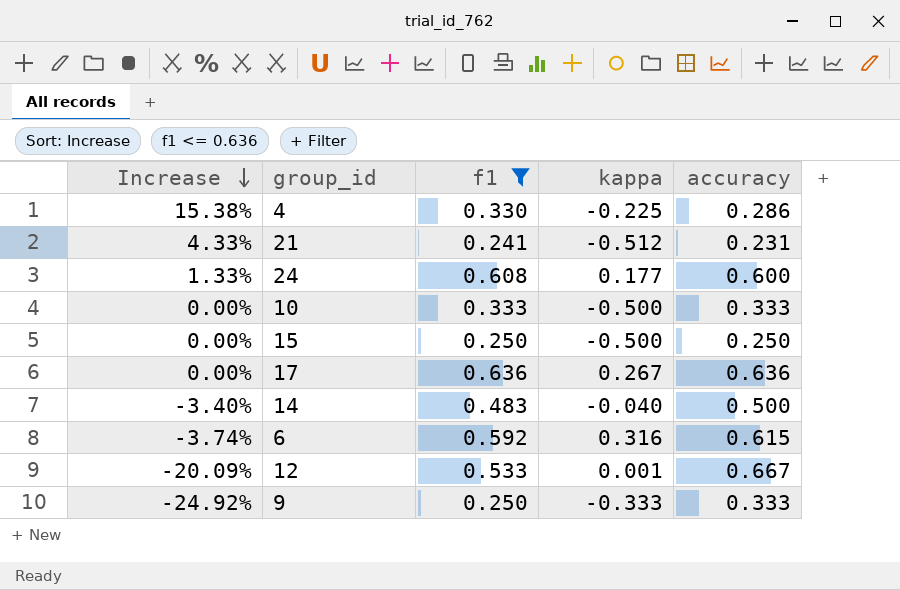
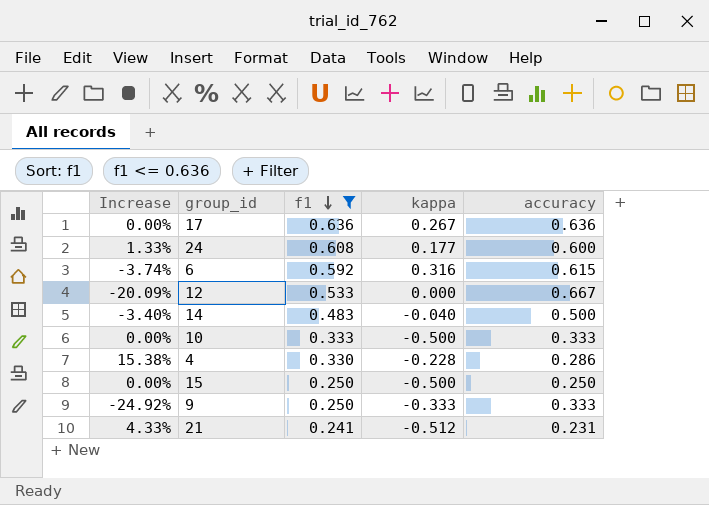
row order: Increase descending -> f1 descending
12 | kappa: 0.001 -> 0.000
4 | kappa: -0.225 -> -0.228

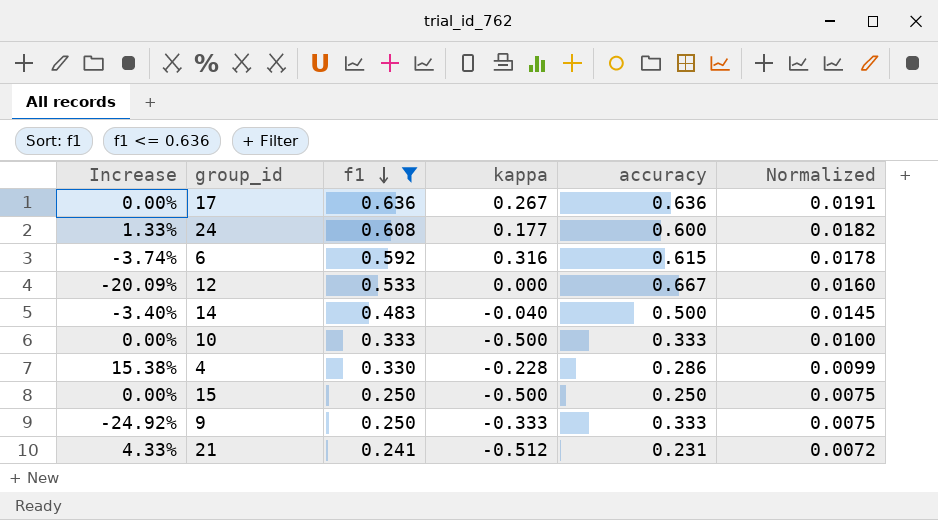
column Normalized | formula: none -> [f1] * 0.03

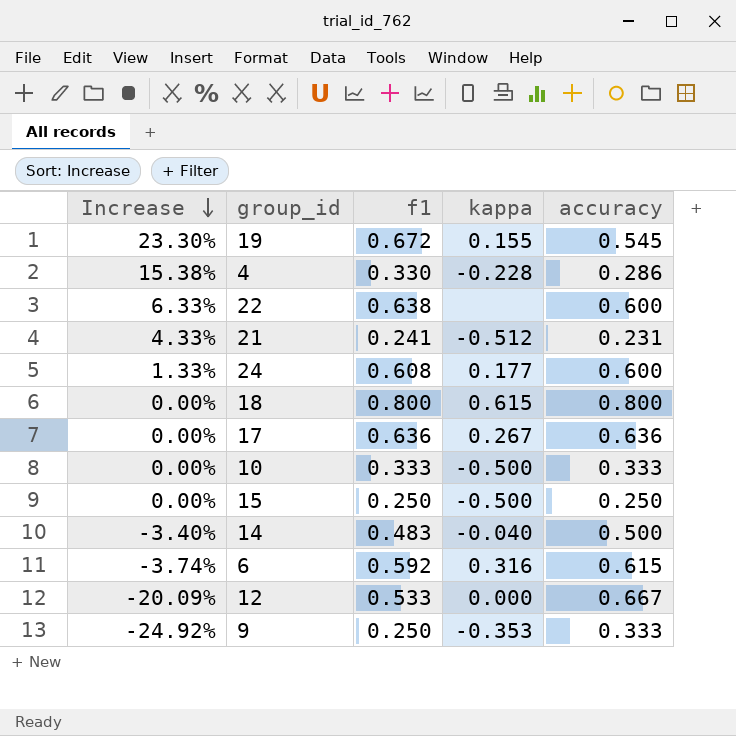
filter: f1 <= 0.636 -> none
row order: f1 descending -> Increase descending
column Normalized | formula: [f1] * 0.03 -> none
9 | kappa: -0.333 -> -0.353

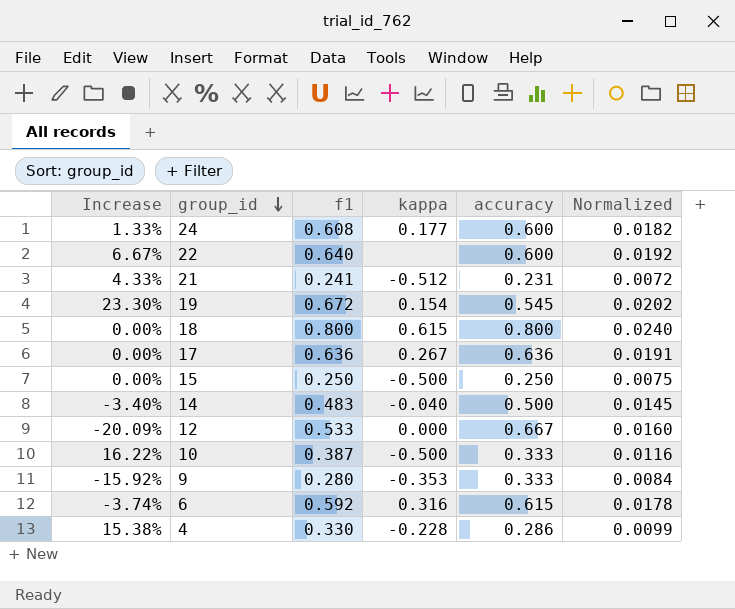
row order: Increase descending -> group_id descending
column Normalized | formula: none -> [f1] * 0.03
22 | Increase: 6.33% -> 6.67%
22 | f1: 0.638 -> 0.640
19 | kappa: 0.155 -> 0.154
10 | Increase: 0.00% -> 16.22%
10 | f1: 0.333 -> 0.387
9 | Increase: -24.92% -> -15.92%
9 | f1: 0.250 -> 0.280

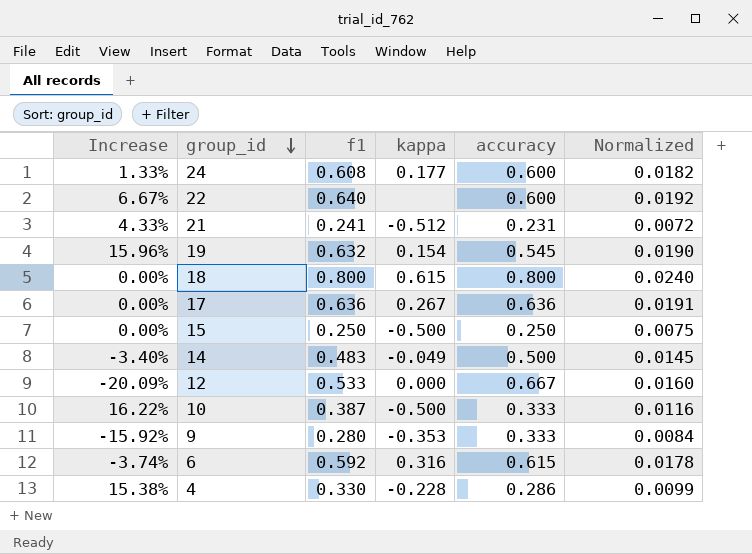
19 | Increase: 23.30% -> 15.96%
19 | f1: 0.672 -> 0.632
19 | Normalized: 0.0202 -> 0.0190
14 | kappa: -0.040 -> -0.049

